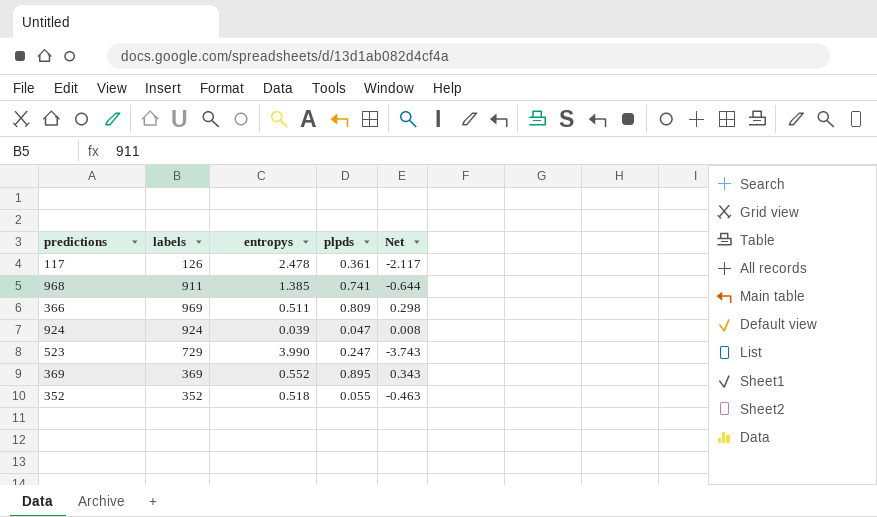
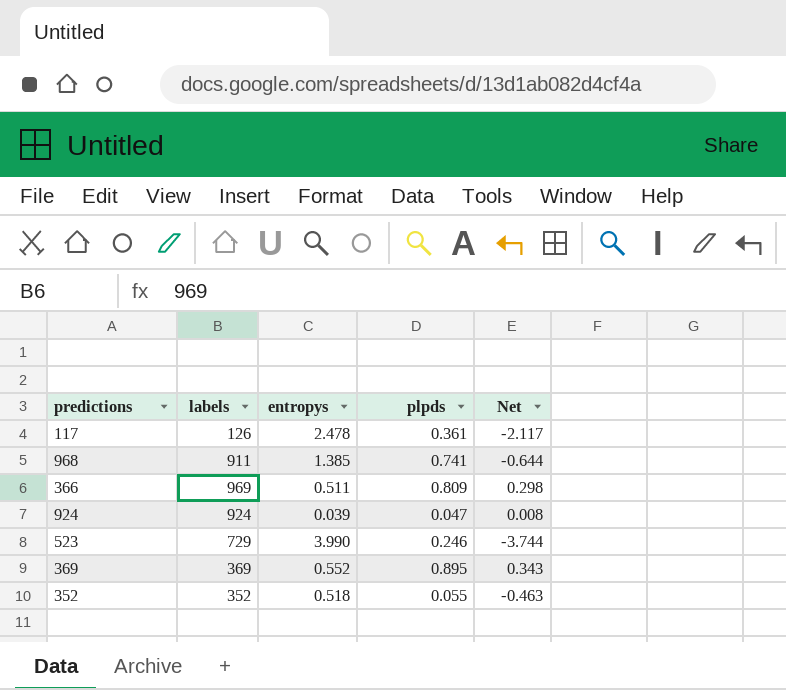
523 | plpds: 0.247 -> 0.246
523 | Net: -3.743 -> -3.744

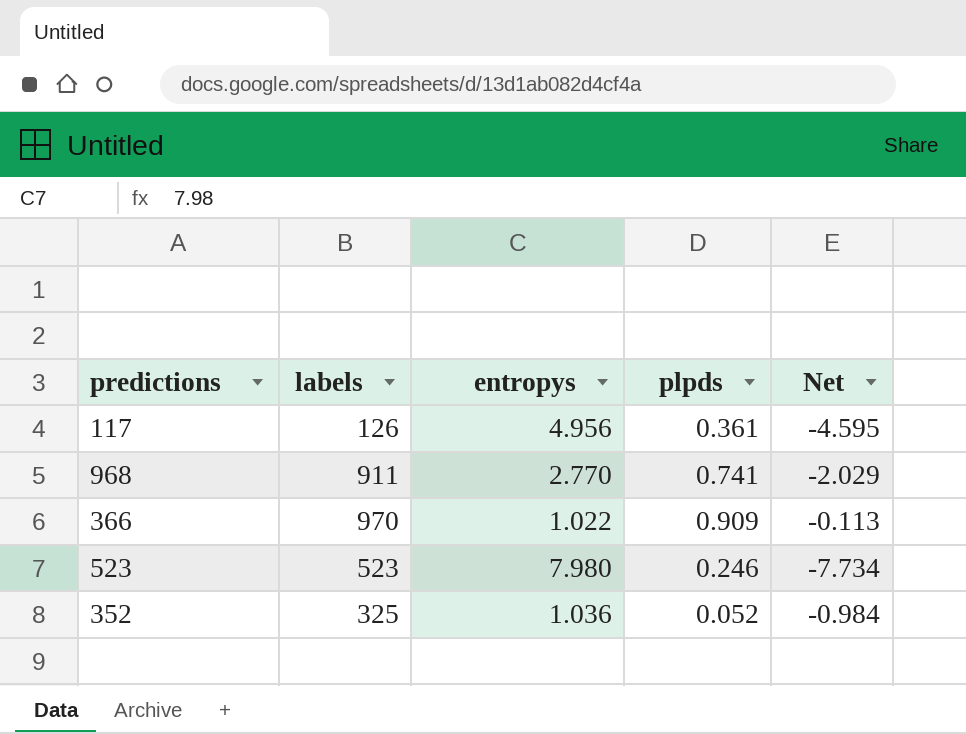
row 924: 924 | 0.039 | 0.047 | 0.008 -> none
row 369: 369 | 0.552 | 0.895 | 0.343 -> none
117 | entropys: 2.478 -> 4.956
117 | Net: -2.117 -> -4.595
968 | entropys: 1.385 -> 2.770
968 | Net: -0.644 -> -2.029
366 | labels: 969 -> 970
366 | entropys: 0.511 -> 1.022
366 | plpds: 0.809 -> 0.909
366 | Net: 0.298 -> -0.113
523 | labels: 729 -> 523
523 | entropys: 3.990 -> 7.980
523 | Net: -3.744 -> -7.734
352 | labels: 352 -> 325
352 | entropys: 0.518 -> 1.036
352 | plpds: 0.055 -> 0.052
352 | Net: -0.463 -> -0.984

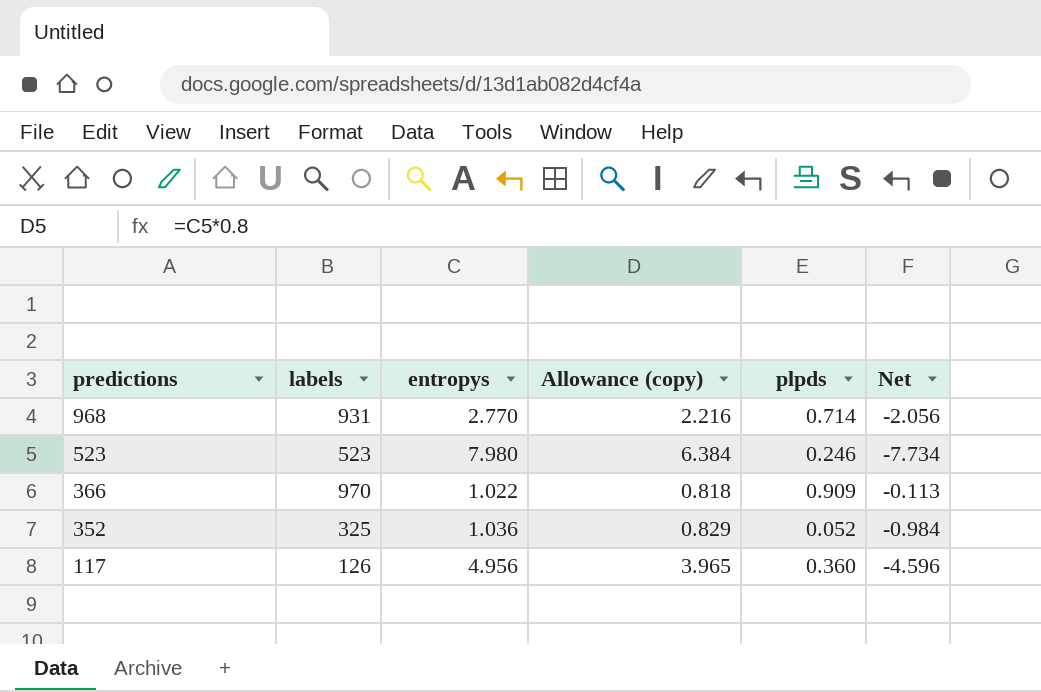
row order: none -> predictions descending
column Allowance (copy) | formula: none -> [entropys] * 0.8
968 | labels: 911 -> 931
968 | plpds: 0.741 -> 0.714
968 | Net: -2.029 -> -2.056
117 | plpds: 0.361 -> 0.360
117 | Net: -4.595 -> -4.596

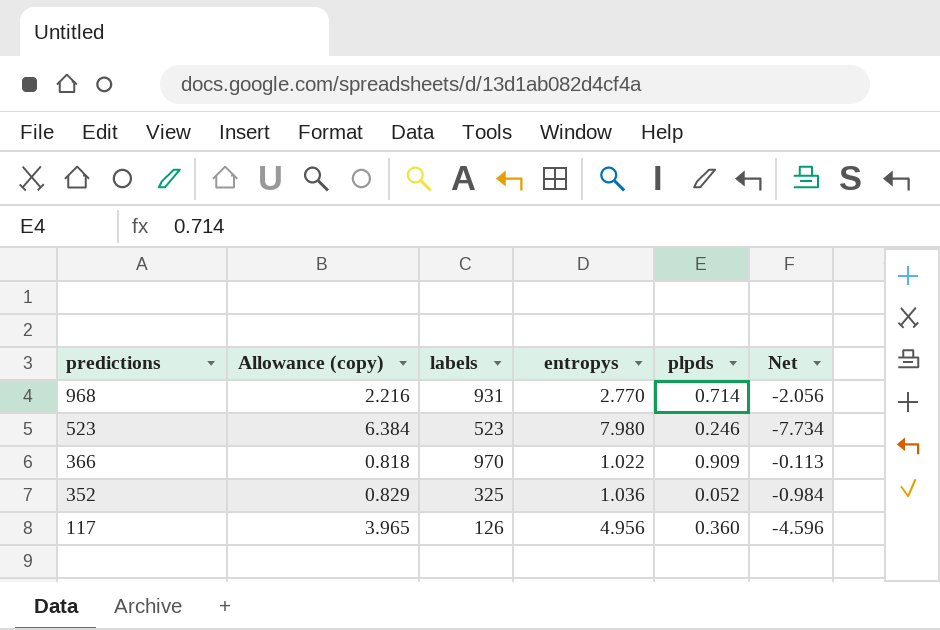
column Allowance (copy) | position: 4 -> 2

